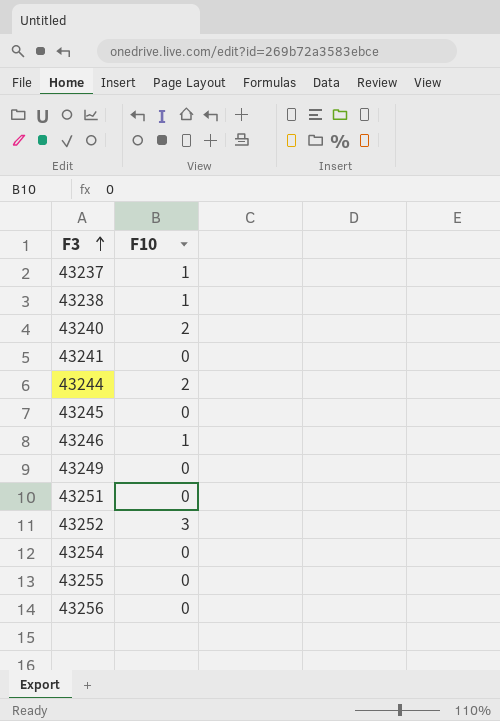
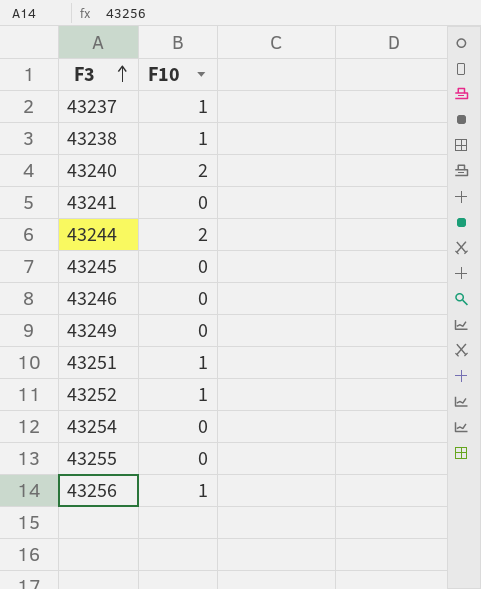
43246 | F10: 1 -> 0
43251 | F10: 0 -> 1
43252 | F10: 3 -> 1
43256 | F10: 0 -> 1

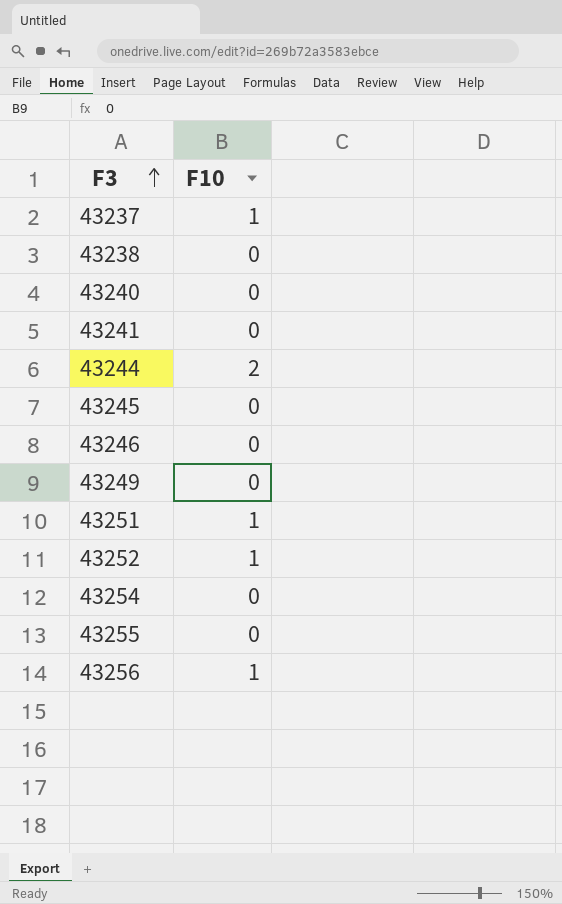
43238 | F10: 1 -> 0
43240 | F10: 2 -> 0

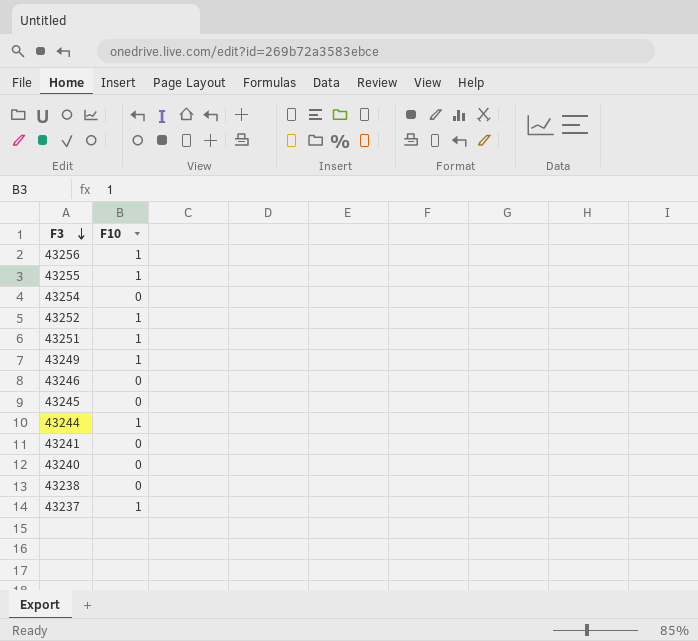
row order: F3 ascending -> F3 descending
43255 | F10: 0 -> 1
43249 | F10: 0 -> 1
43244 | F10: 2 -> 1

